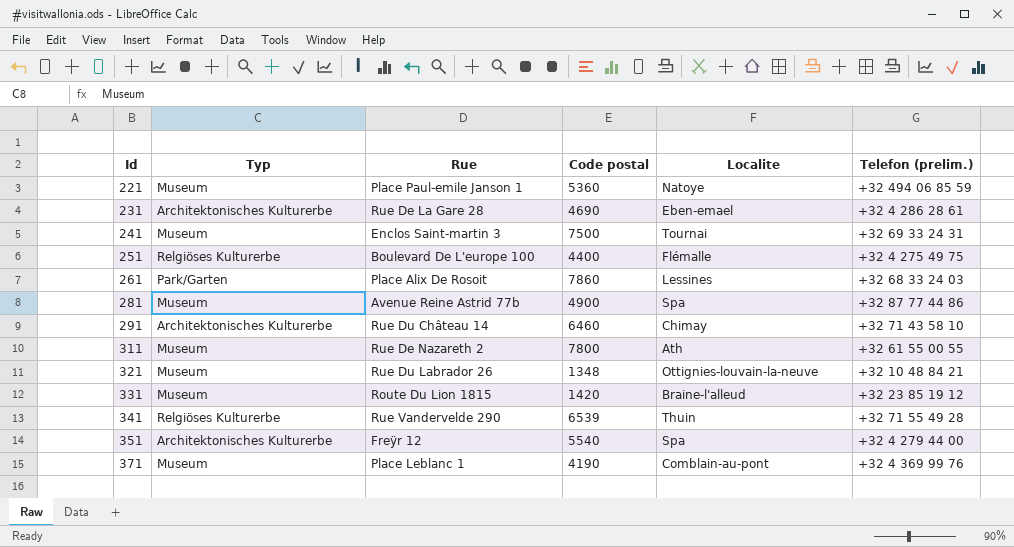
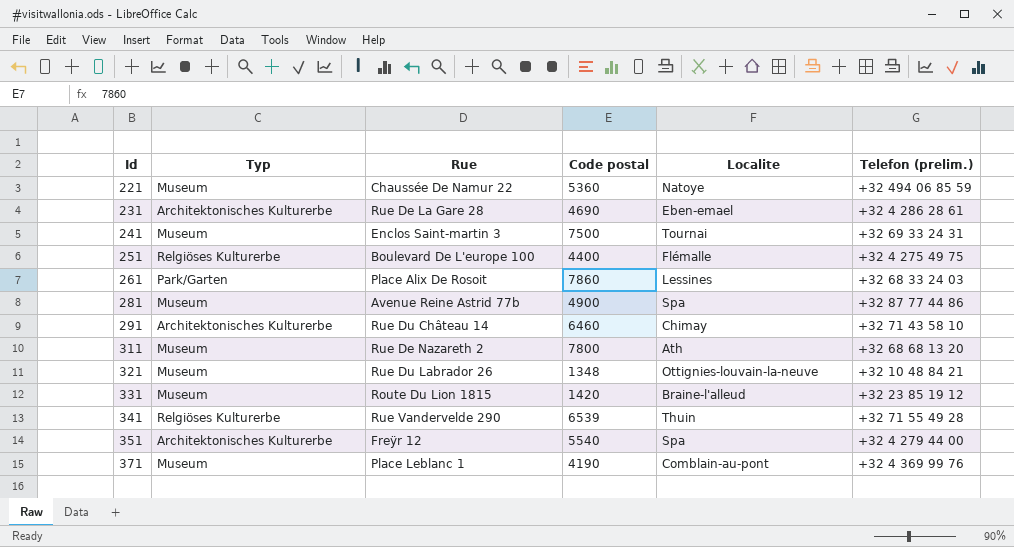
221 | Rue: Place Paul-emile Janson 1 -> Chaussée De Namur 22
311 | Telefon (prelim.): +32 61 55 00 55 -> +32 68 68 13 20

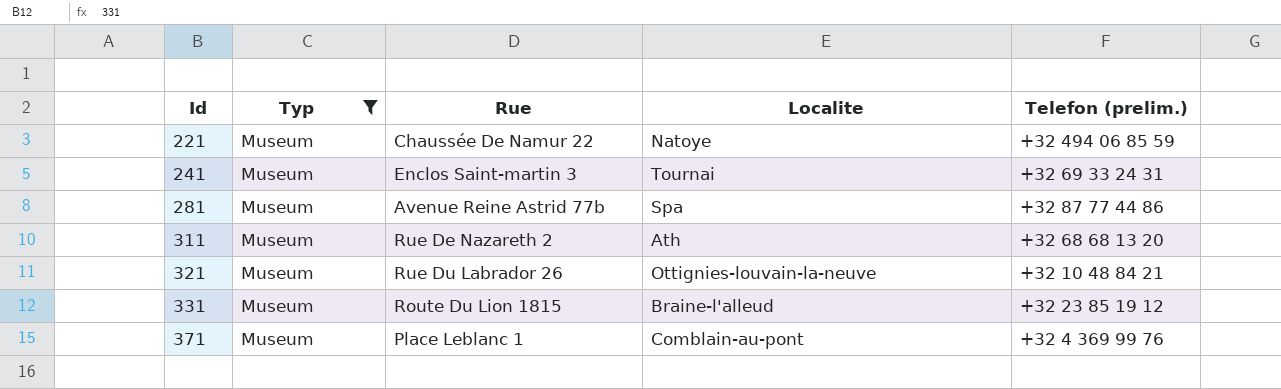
filter: none -> Typ = Museum
column Code postal | position: 4 -> none

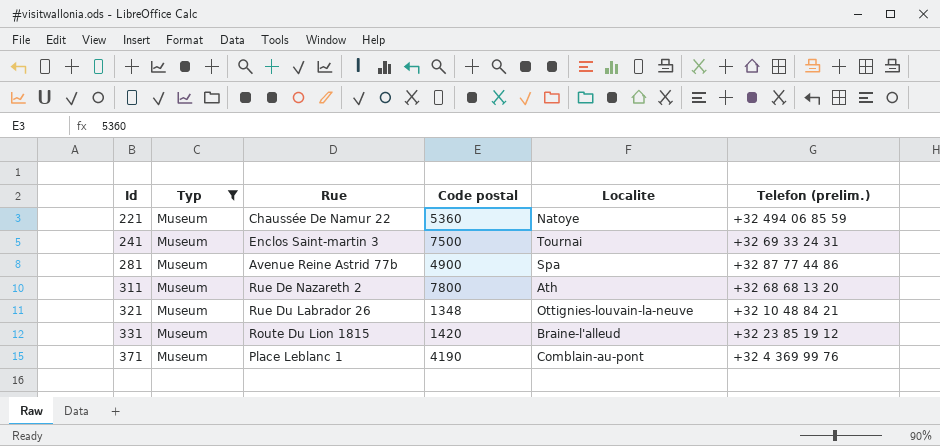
column Code postal | position: none -> 4

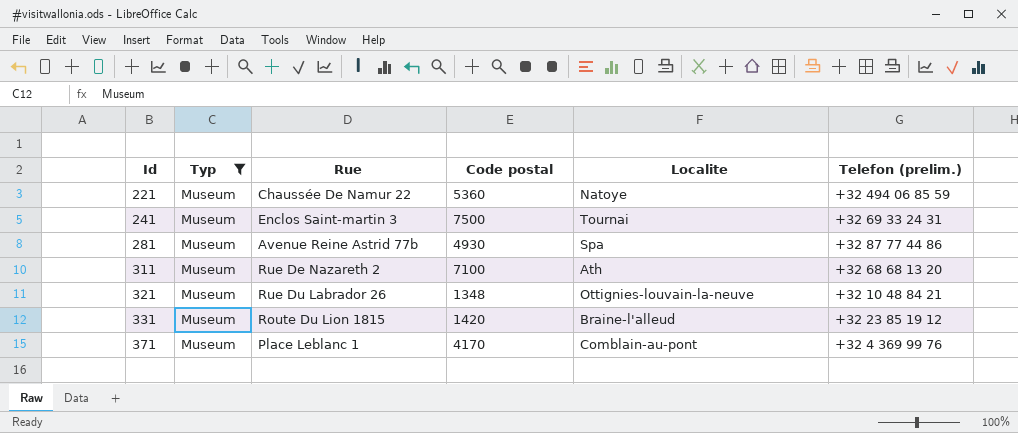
281 | Code postal: 4900 -> 4930
311 | Code postal: 7800 -> 7100
371 | Code postal: 4190 -> 4170

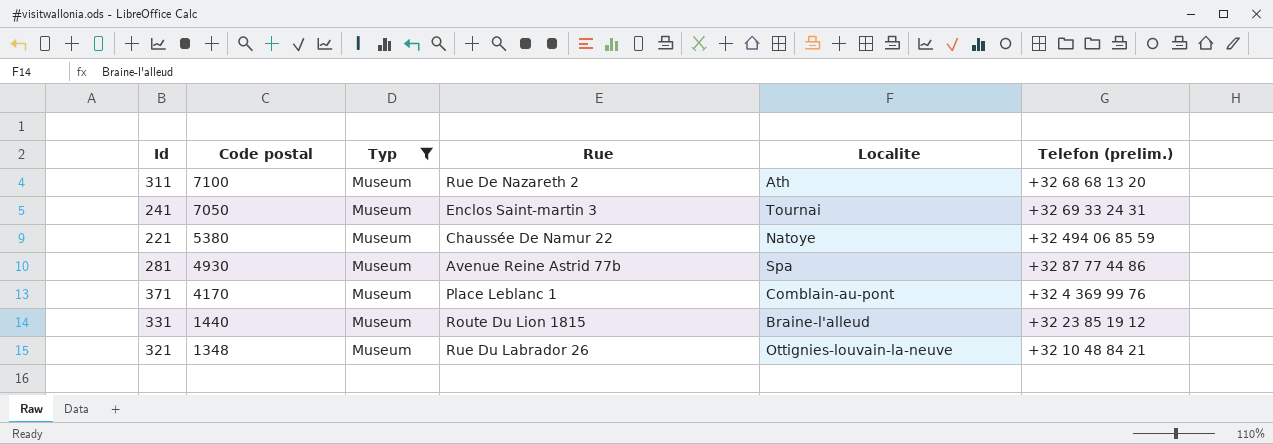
row order: Id ascending -> Code postal descending
column Code postal | position: 4 -> 2
241 | Code postal: 7500 -> 7050
221 | Code postal: 5360 -> 5380
331 | Code postal: 1420 -> 1440

